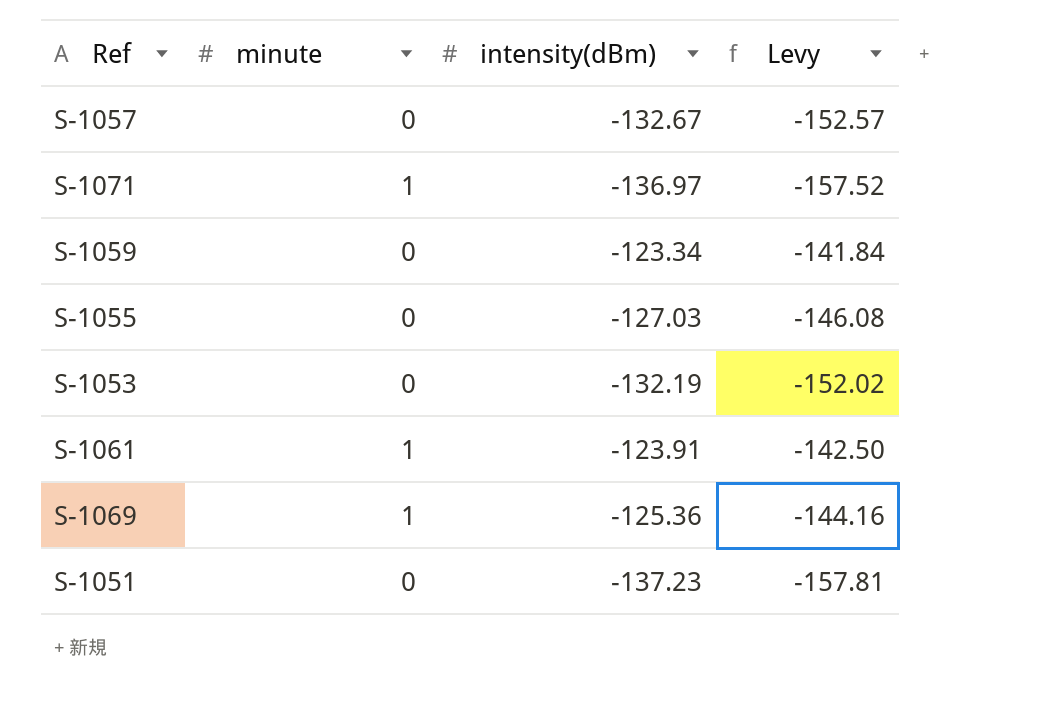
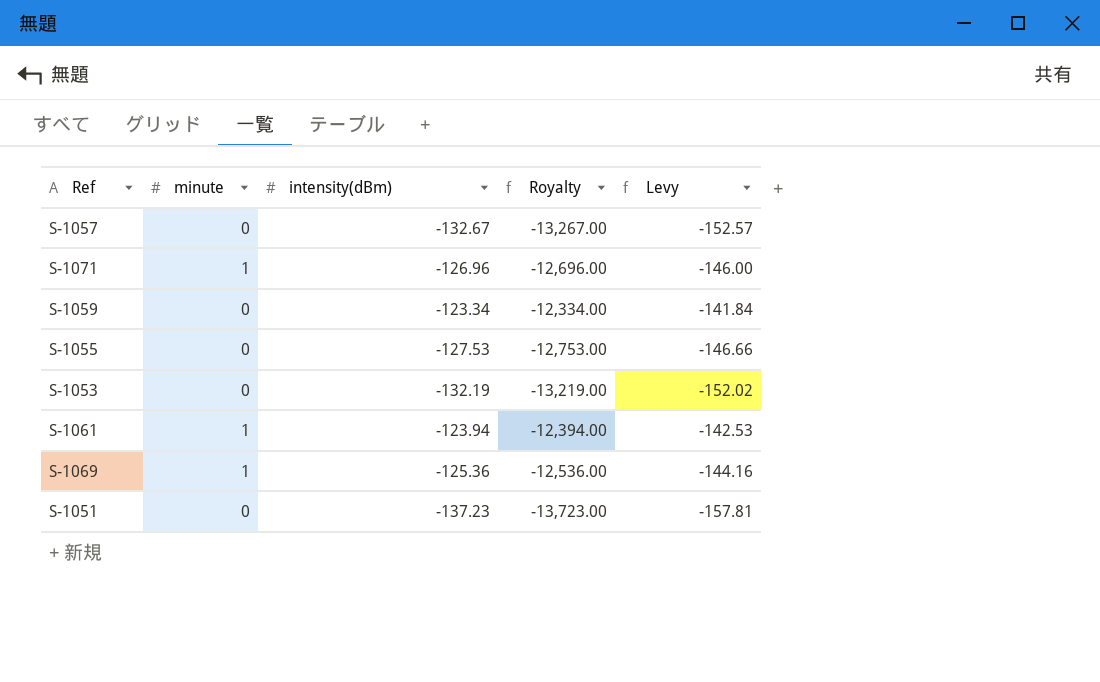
column Royalty | formula: none -> [intensity(dBm)] * 100
S-1071 | intensity(dBm): -136.97 -> -126.96
S-1071 | Levy: -157.52 -> -146.00
S-1055 | intensity(dBm): -127.03 -> -127.53
S-1055 | Levy: -146.08 -> -146.66
S-1061 | intensity(dBm): -123.91 -> -123.94
S-1061 | Levy: -142.50 -> -142.53

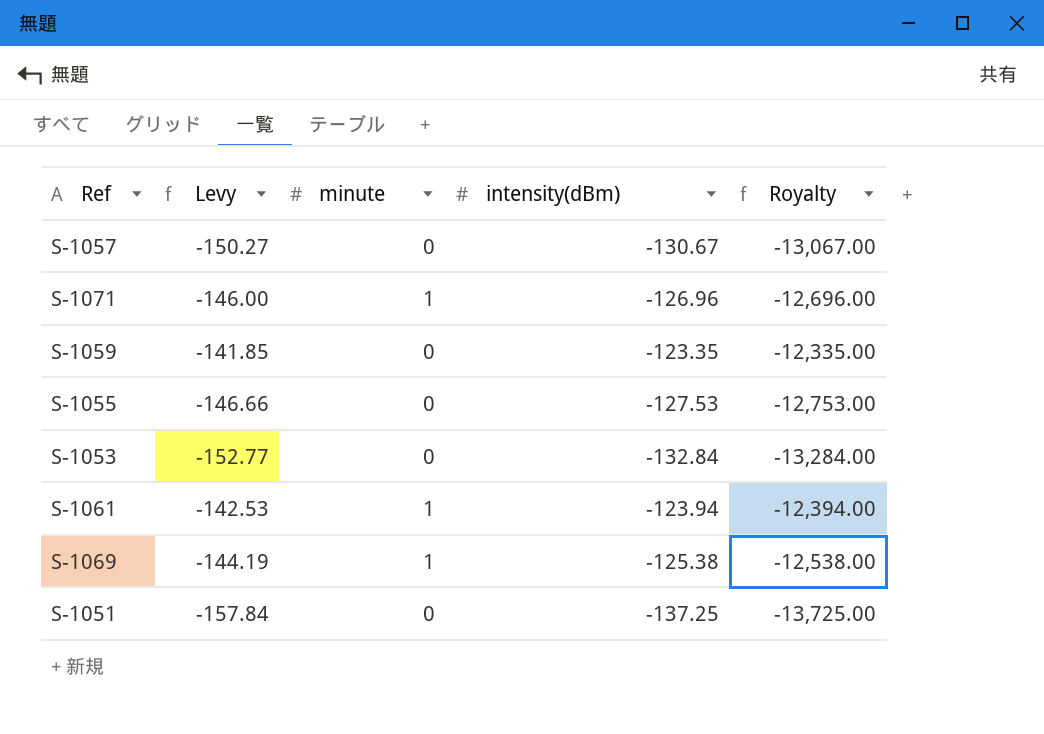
column Levy | position: 5 -> 2
S-1057 | Levy: -152.57 -> -150.27
S-1057 | intensity(dBm): -132.67 -> -130.67
S-1057 | Royalty: -13,267.00 -> -13,067.00
S-1059 | Levy: -141.84 -> -141.85
S-1059 | intensity(dBm): -123.34 -> -123.35
S-1059 | Royalty: -12,334.00 -> -12,335.00
S-1053 | Levy: -152.02 -> -152.77
S-1053 | intensity(dBm): -132.19 -> -132.84
S-1053 | Royalty: -13,219.00 -> -13,284.00
S-1069 | Levy: -144.16 -> -144.19
S-1069 | intensity(dBm): -125.36 -> -125.38
S-1069 | Royalty: -12,536.00 -> -12,538.00
S-1051 | Levy: -157.81 -> -157.84
S-1051 | intensity(dBm): -137.23 -> -137.25
S-1051 | Royalty: -13,723.00 -> -13,725.00

